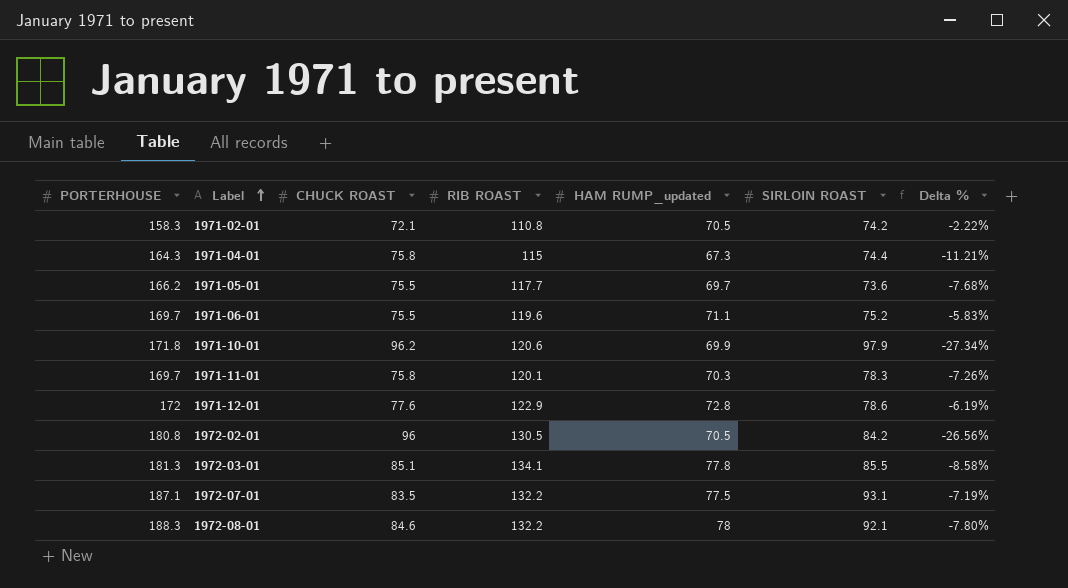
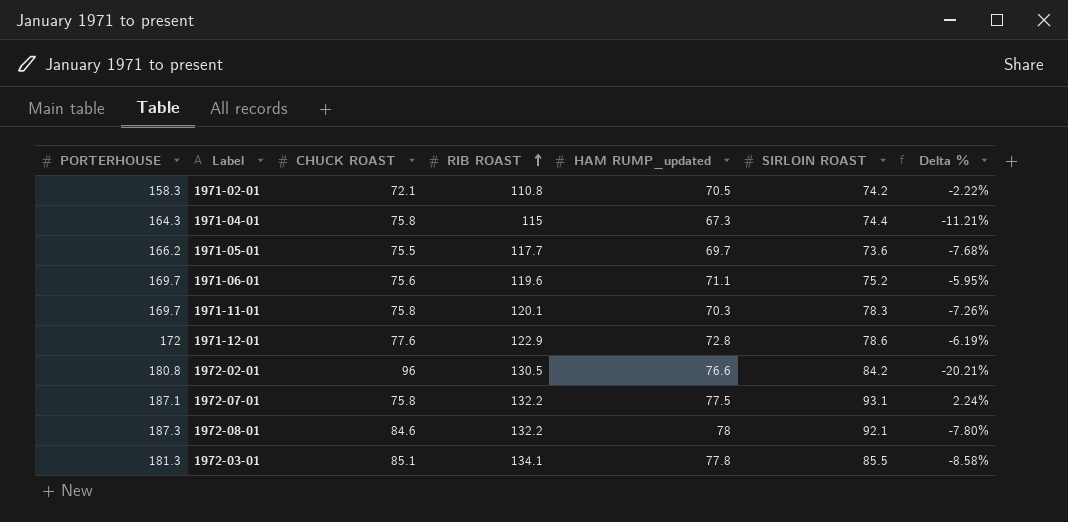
row order: Label ascending -> RIB ROAST ascending
row 1971-10-01: 171.8 | 96.2 | 120.6 | 69.9 | 97.9 | -27.34% -> none
1971-06-01 | CHUCK ROAST: 75.5 -> 75.6
1971-06-01 | Delta %: -5.83% -> -5.95%
1972-02-01 | HAM RUMP_updated: 70.5 -> 76.6
1972-02-01 | Delta %: -26.56% -> -20.21%
1972-07-01 | CHUCK ROAST: 83.5 -> 75.8
1972-07-01 | Delta %: -7.19% -> 2.24%
1972-08-01 | PORTERHOUSE: 188.3 -> 187.3

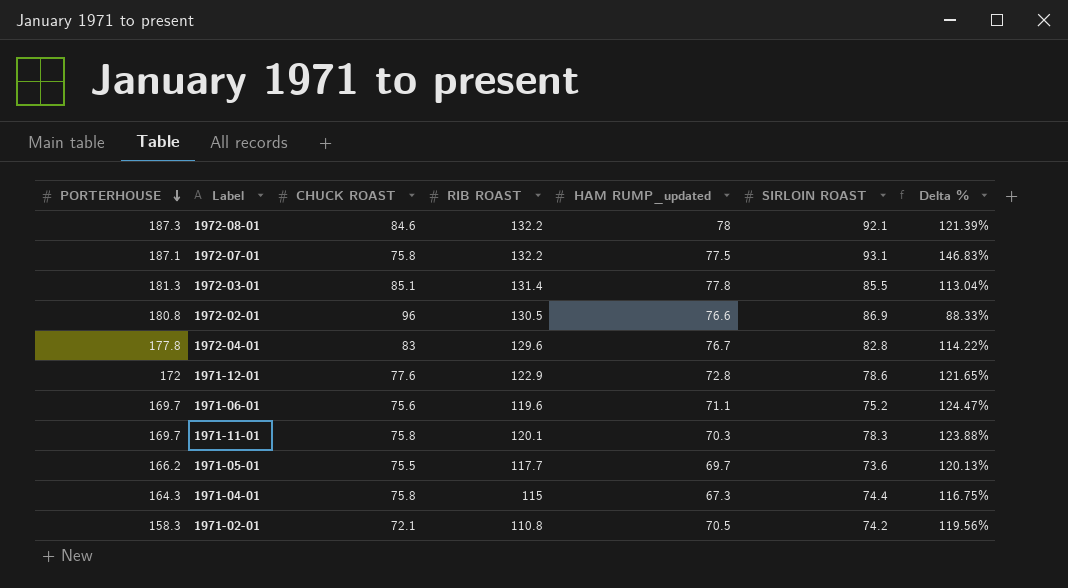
row order: RIB ROAST ascending -> PORTERHOUSE descending
column Delta % | formula: ([HAM RUMP_updated] - [CHUCK ROAST]) / [CHUCK ROAST] -> ([PORTERHOUSE] - [CHUCK ROAST]) / [CHUCK ROAST]
1972-03-01 | RIB ROAST: 134.1 -> 131.4
1972-02-01 | SIRLOIN ROAST: 84.2 -> 86.9
row 1972-04-01: none -> 177.8 | 83 | 129.6 | 76.7 | 82.8 | 114.22%

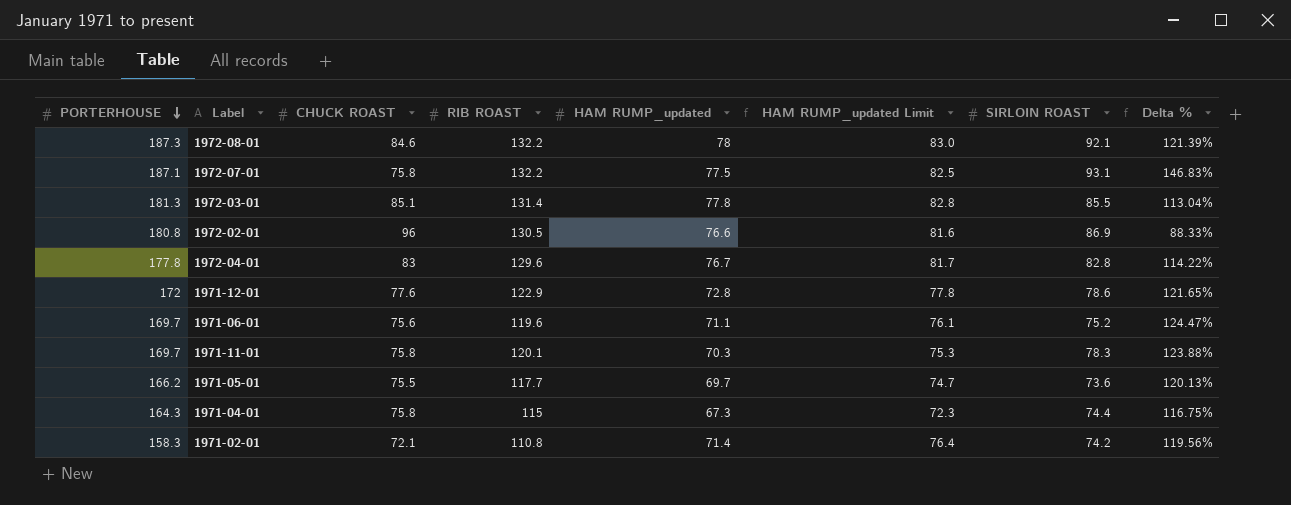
column HAM RUMP_updated Limit | formula: none -> [HAM RUMP_updated] + 5
1971-02-01 | HAM RUMP_updated: 70.5 -> 71.4

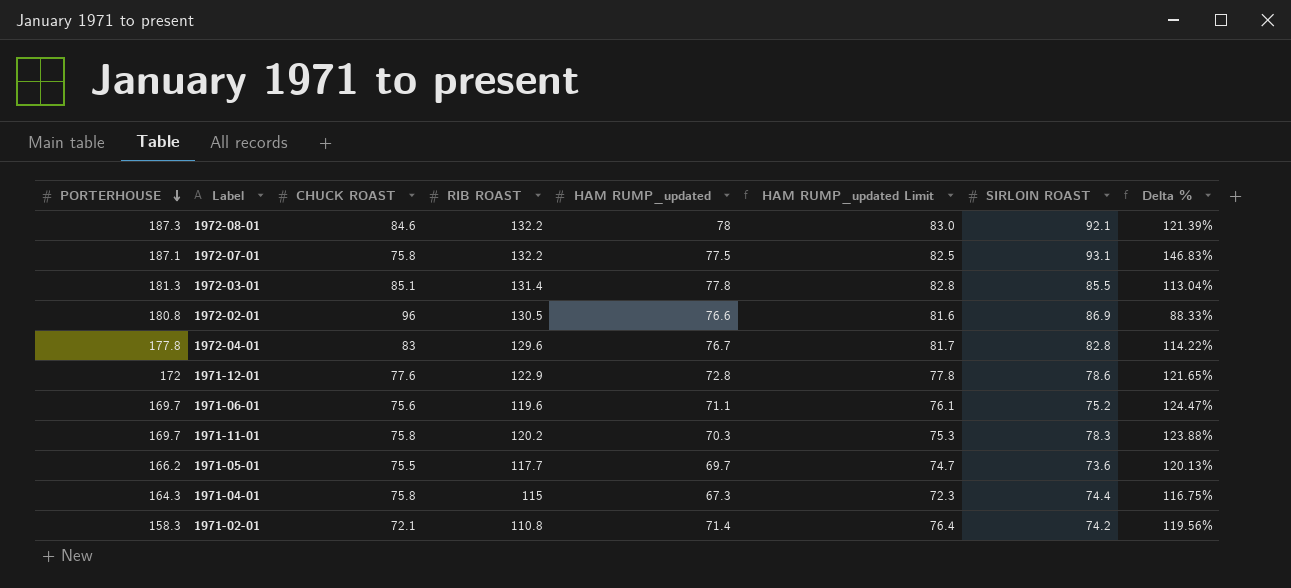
1971-11-01 | RIB ROAST: 120.1 -> 120.2

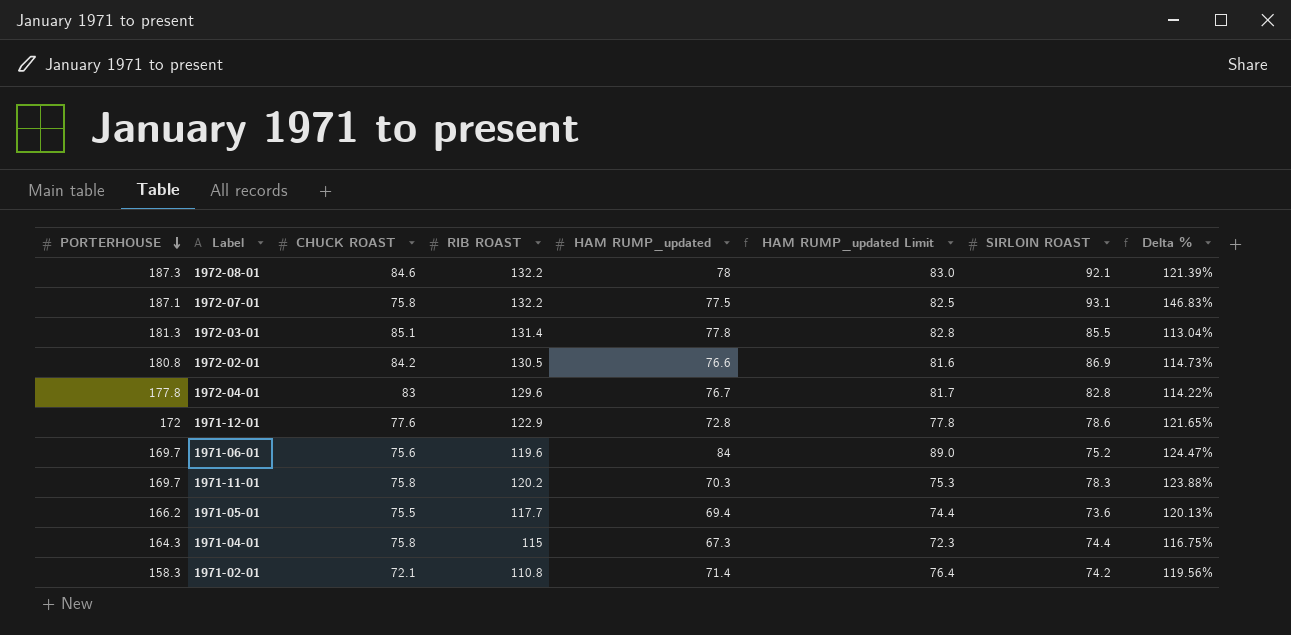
1972-02-01 | CHUCK ROAST: 96 -> 84.2
1972-02-01 | Delta %: 88.33% -> 114.73%
1971-06-01 | HAM RUMP_updated: 71.1 -> 84
1971-06-01 | HAM RUMP_updated Limit: 76.1 -> 89.0
1971-05-01 | HAM RUMP_updated: 69.7 -> 69.4
1971-05-01 | HAM RUMP_updated Limit: 74.7 -> 74.4

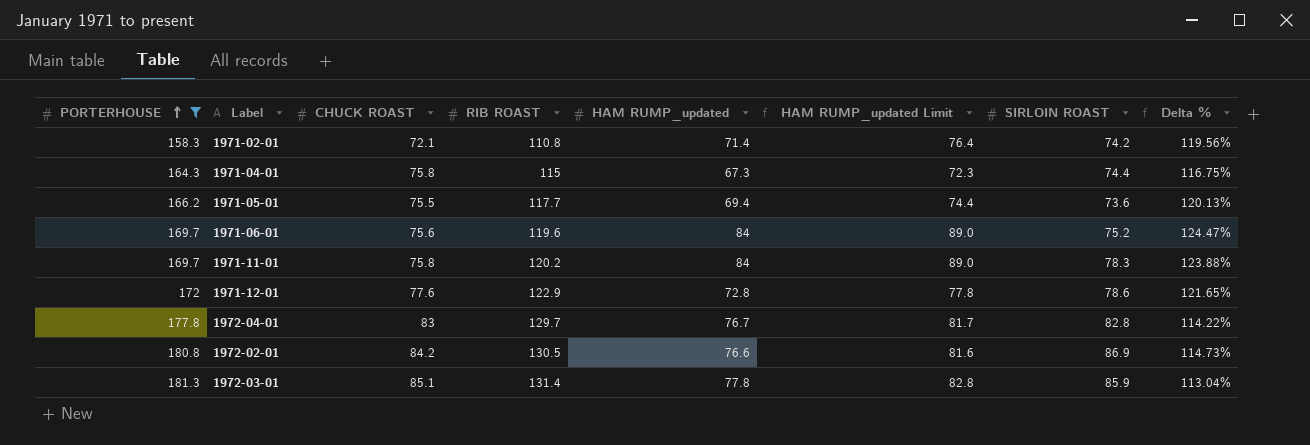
filter: none -> PORTERHOUSE <= 181.3
row order: PORTERHOUSE descending -> PORTERHOUSE ascending
1971-11-01 | HAM RUMP_updated: 70.3 -> 84
1971-11-01 | HAM RUMP_updated Limit: 75.3 -> 89.0
1972-04-01 | RIB ROAST: 129.6 -> 129.7
1972-03-01 | SIRLOIN ROAST: 85.5 -> 85.9

